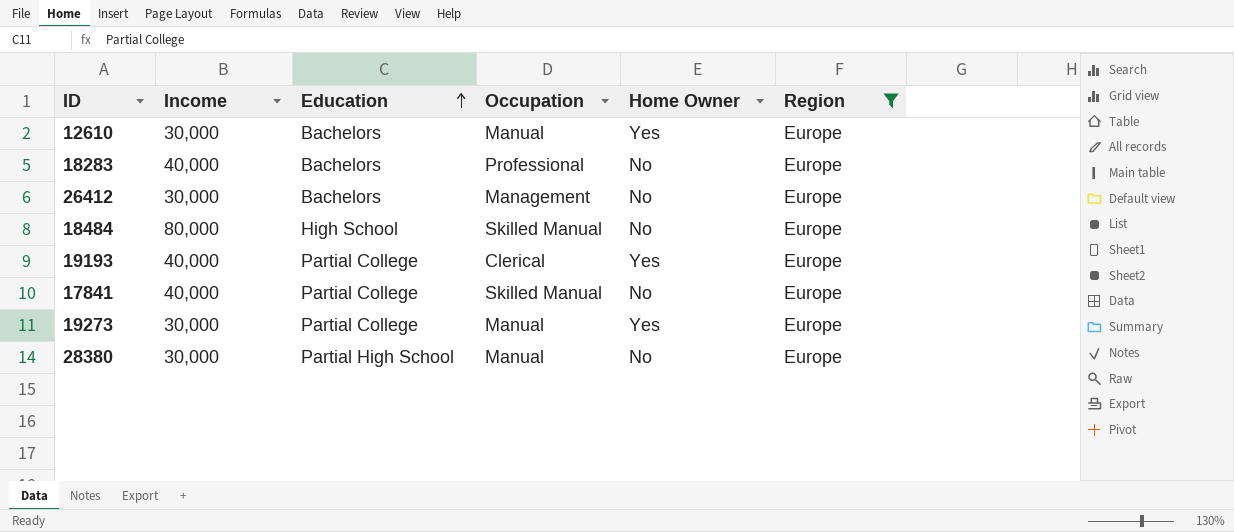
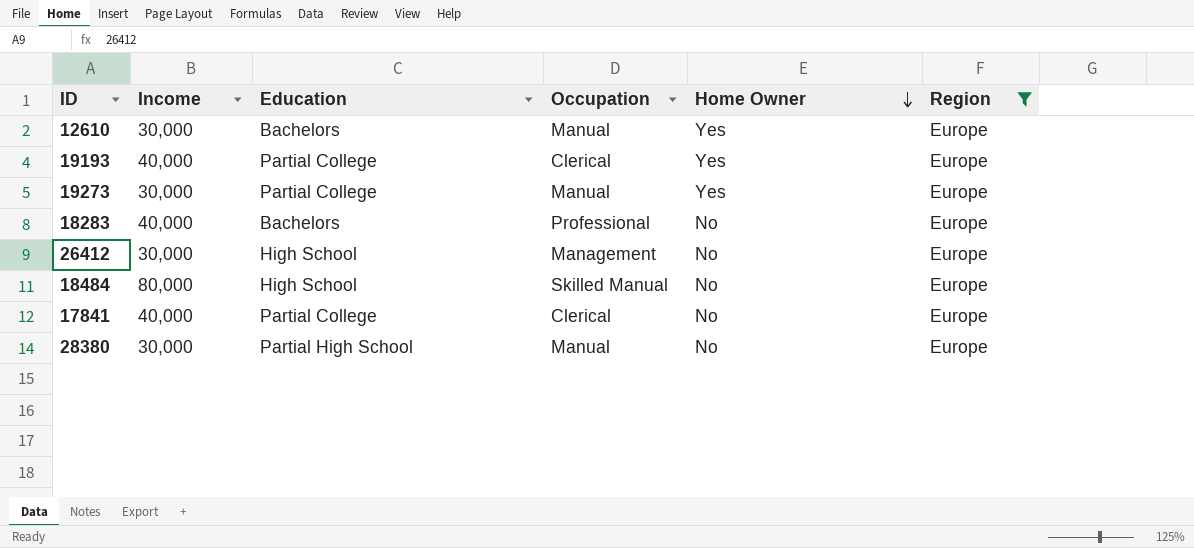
row order: Education ascending -> Home Owner descending
26412 | Education: Bachelors -> High School
17841 | Occupation: Skilled Manual -> Clerical

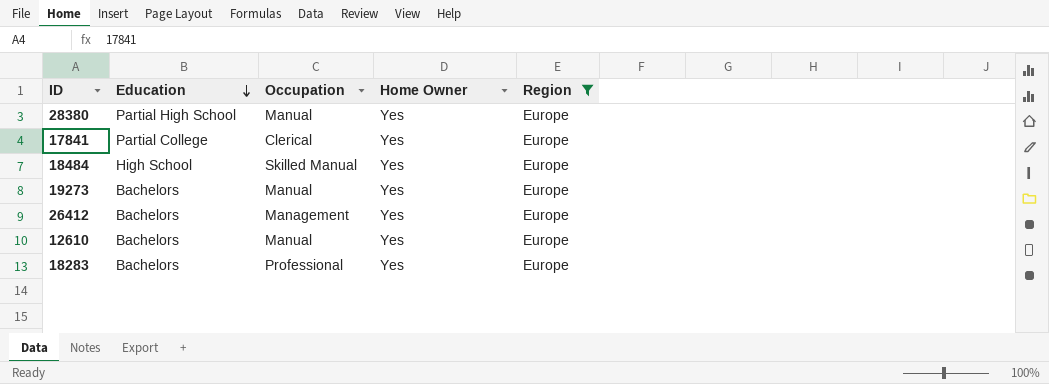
row order: Home Owner descending -> Education descending
column Income | position: 2 -> none
row 19193: 40,000 | Partial College | Clerical | Yes | Europe -> none
28380 | Home Owner: No -> Yes
17841 | Home Owner: No -> Yes
18484 | Home Owner: No -> Yes
19273 | Education: Partial College -> Bachelors
26412 | Education: High School -> Bachelors
26412 | Home Owner: No -> Yes
18283 | Home Owner: No -> Yes

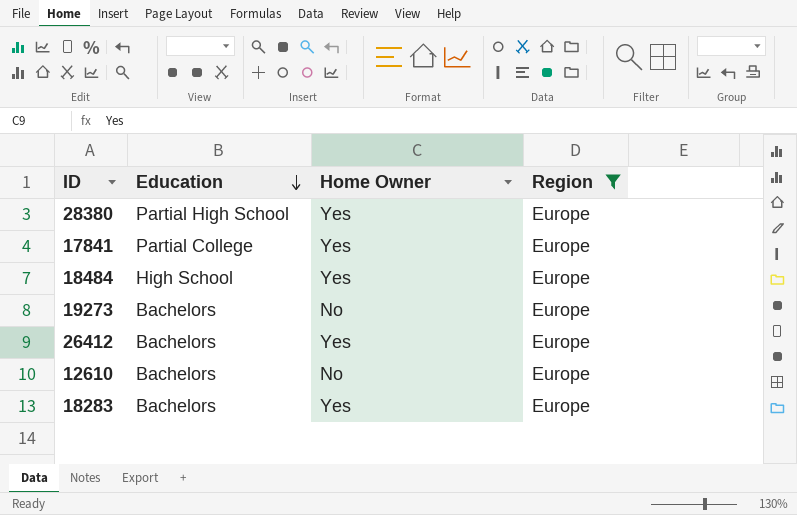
column Occupation | position: 3 -> none
19273 | Home Owner: Yes -> No
12610 | Home Owner: Yes -> No

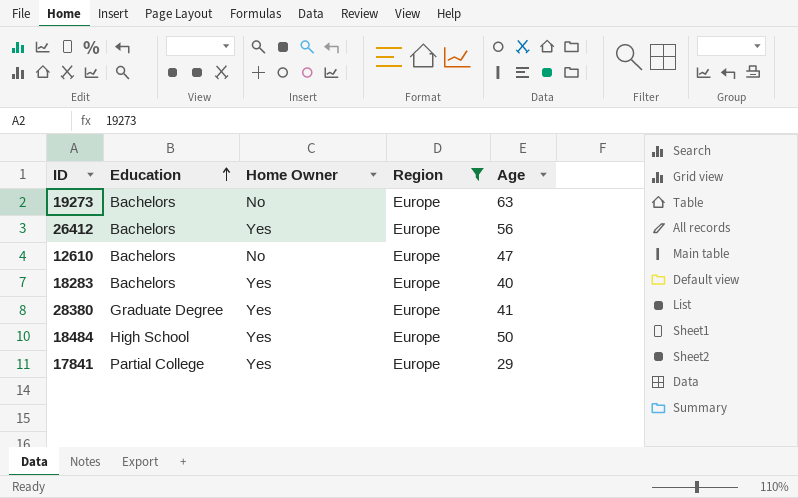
row order: Education descending -> Education ascending
column Age | position: none -> 5
28380 | Education: Partial High School -> Graduate Degree

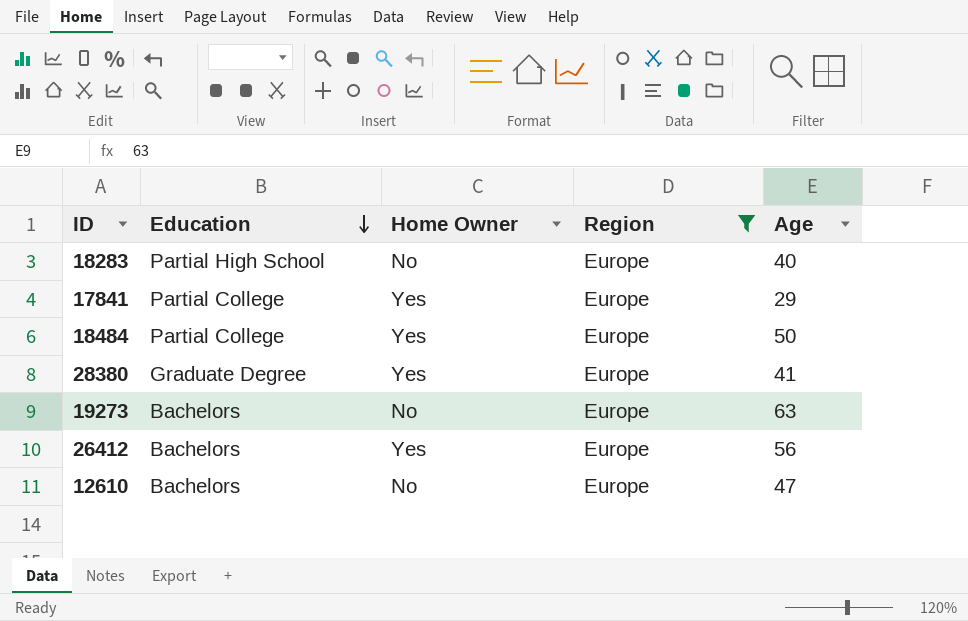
row order: Education ascending -> Education descending
18283 | Education: Bachelors -> Partial High School
18283 | Home Owner: Yes -> No
18484 | Education: High School -> Partial College

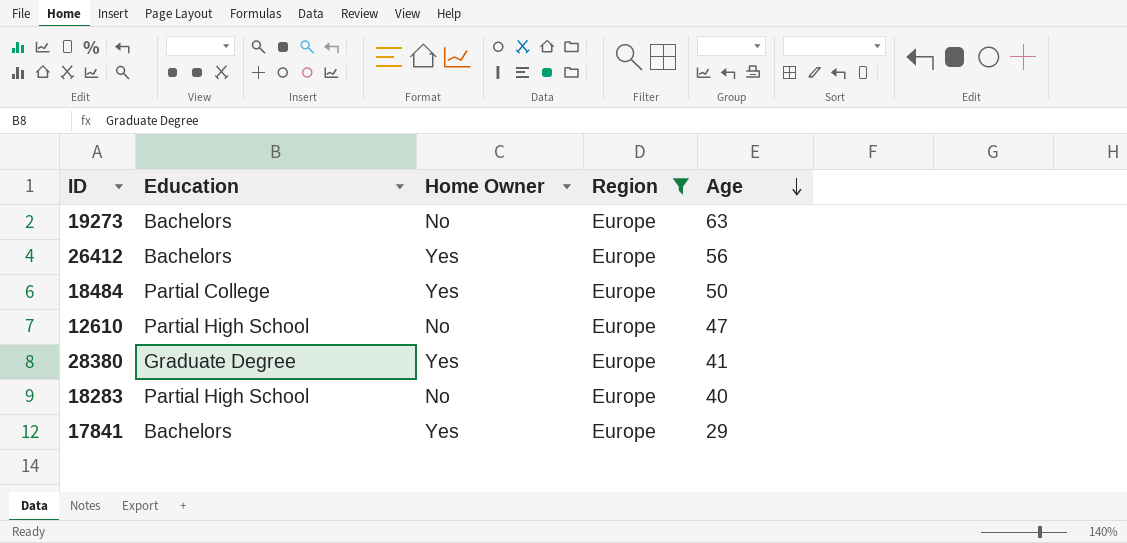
row order: Education descending -> Age descending
12610 | Education: Bachelors -> Partial High School
17841 | Education: Partial College -> Bachelors

